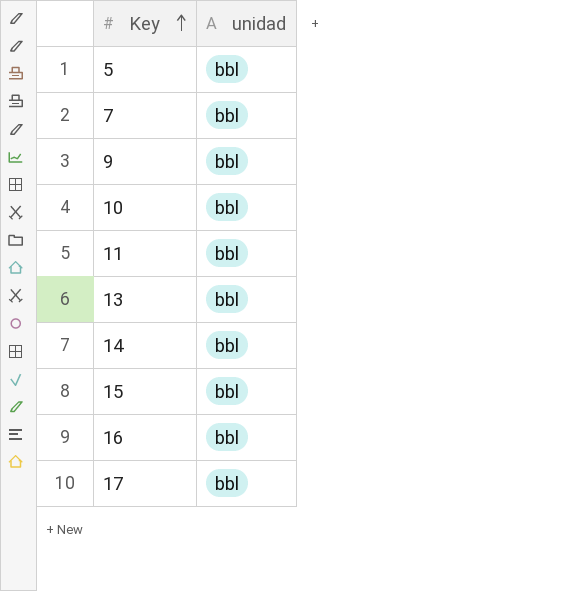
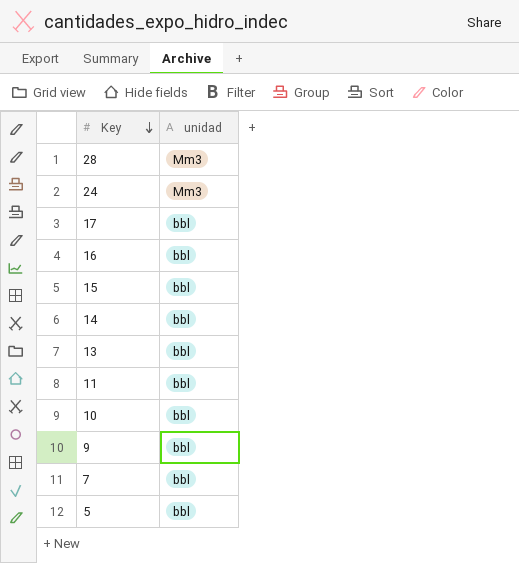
row order: Key ascending -> Key descending
row 28: none -> Mm3
row 24: none -> Mm3

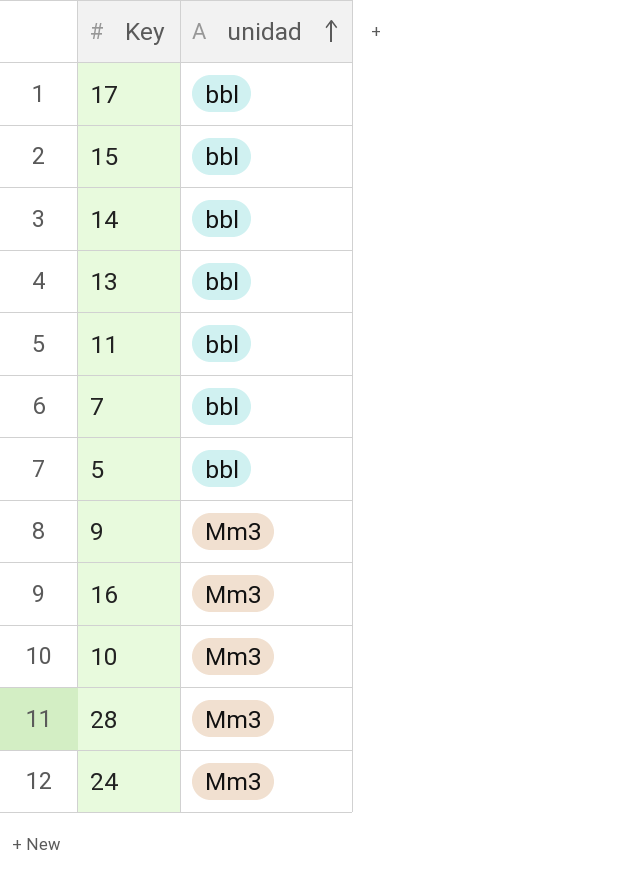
row order: Key descending -> unidad ascending
9 | unidad: bbl -> Mm3
16 | unidad: bbl -> Mm3
10 | unidad: bbl -> Mm3

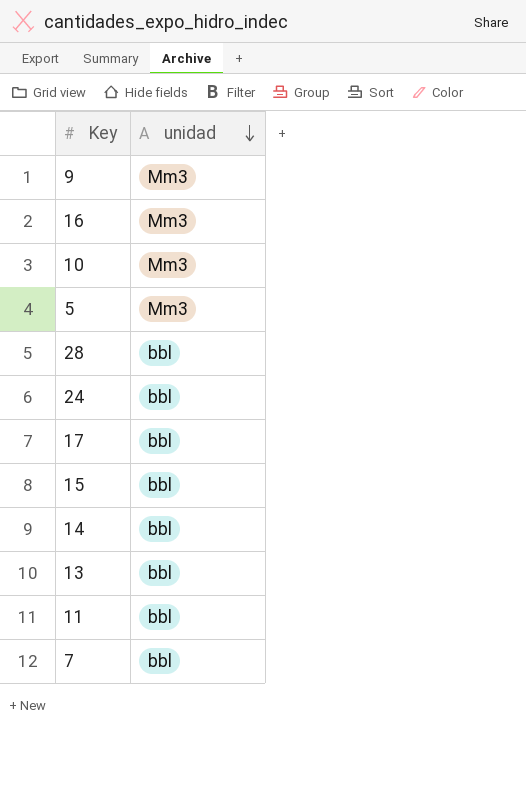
row order: unidad ascending -> unidad descending
5 | unidad: bbl -> Mm3
28 | unidad: Mm3 -> bbl
24 | unidad: Mm3 -> bbl

